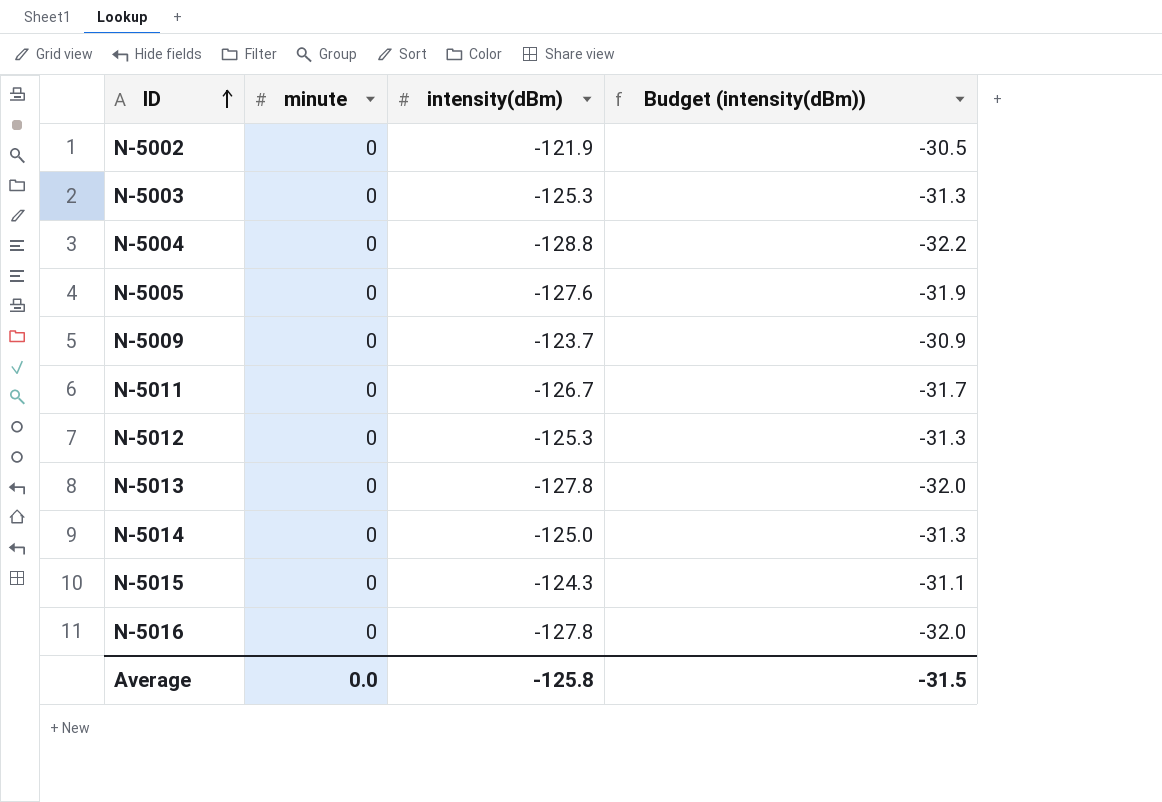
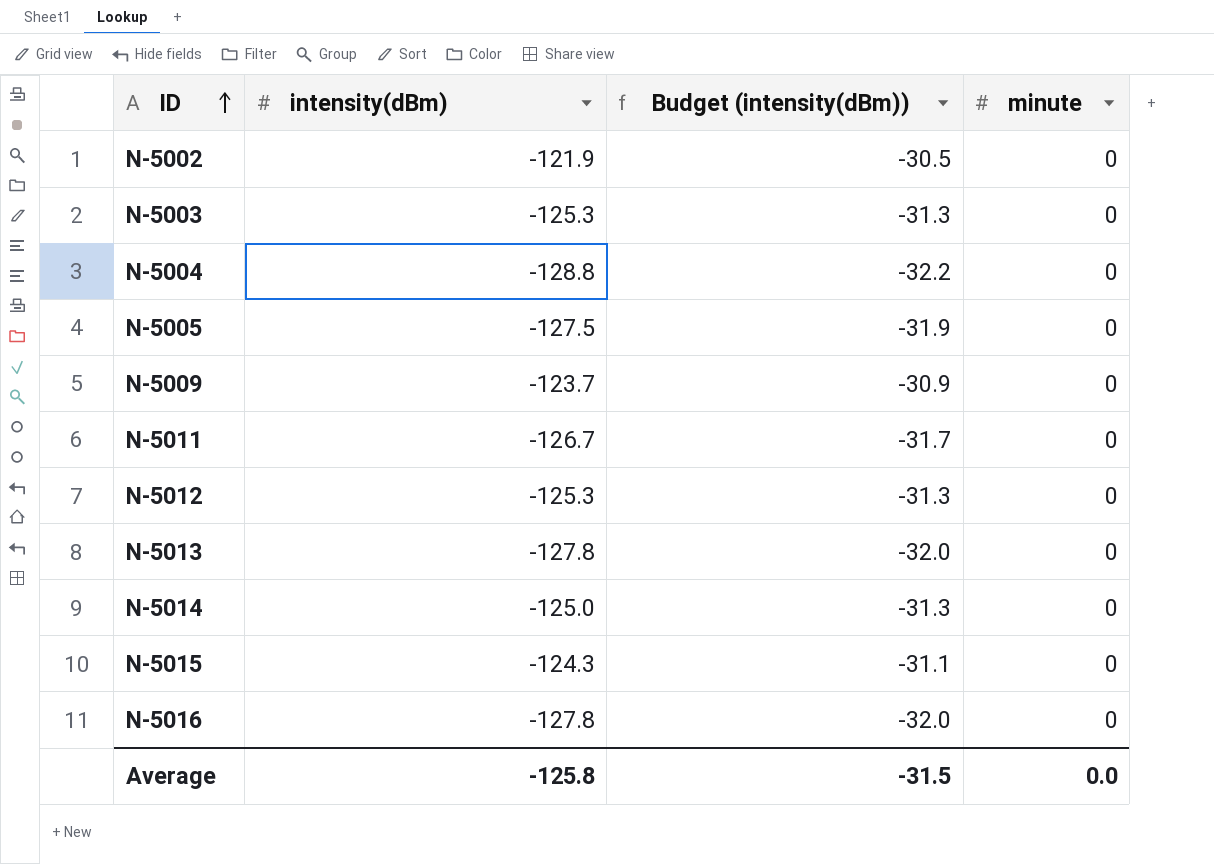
column minute | position: 2 -> 4
N-5005 | intensity(dBm): -127.6 -> -127.5

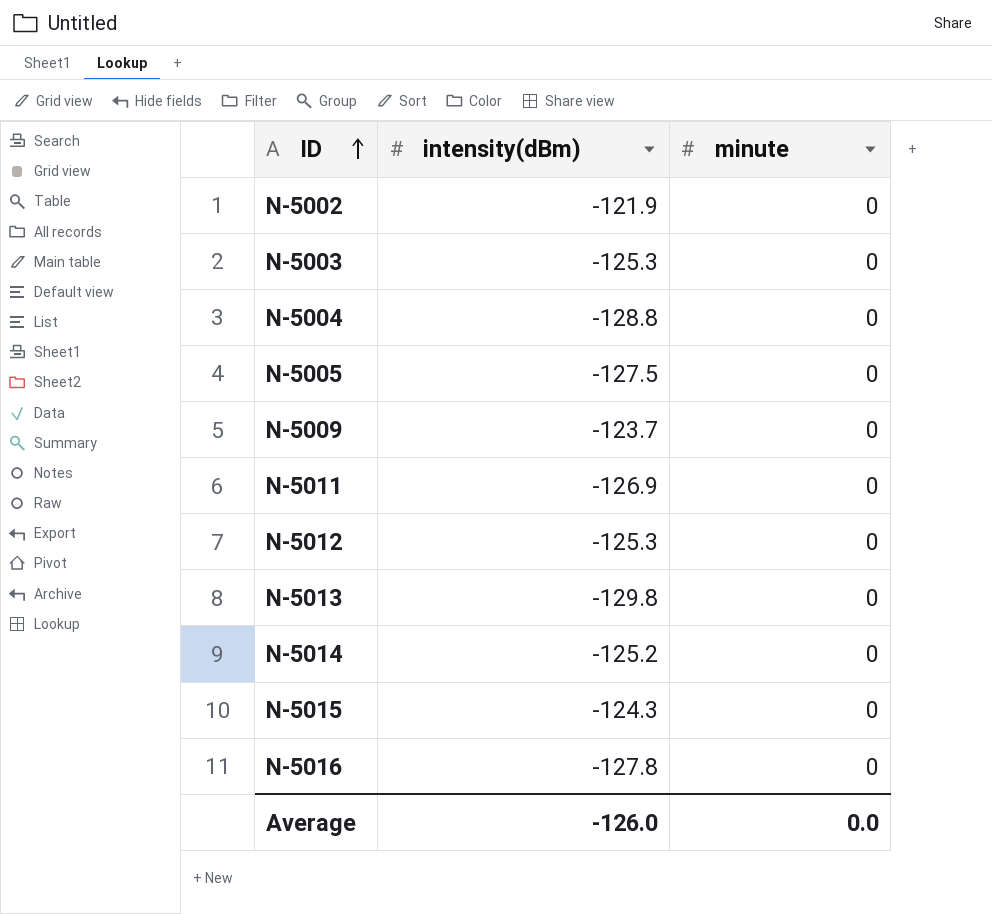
column Budget (intensity(dBm)) | formula: [intensity(dBm)] * 0.25 -> none
N-5011 | intensity(dBm): -126.7 -> -126.9
N-5013 | intensity(dBm): -127.8 -> -129.8
N-5014 | intensity(dBm): -125.0 -> -125.2
Average | intensity(dBm): -125.8 -> -126.0

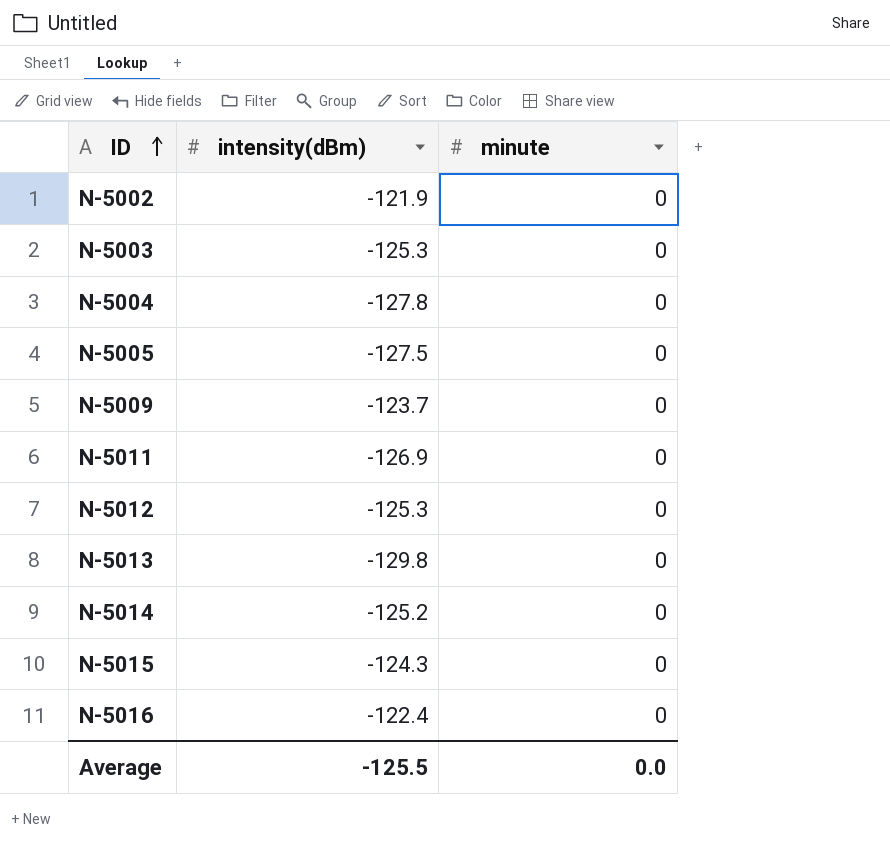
N-5004 | intensity(dBm): -128.8 -> -127.8
N-5016 | intensity(dBm): -127.8 -> -122.4
Average | intensity(dBm): -126.0 -> -125.5

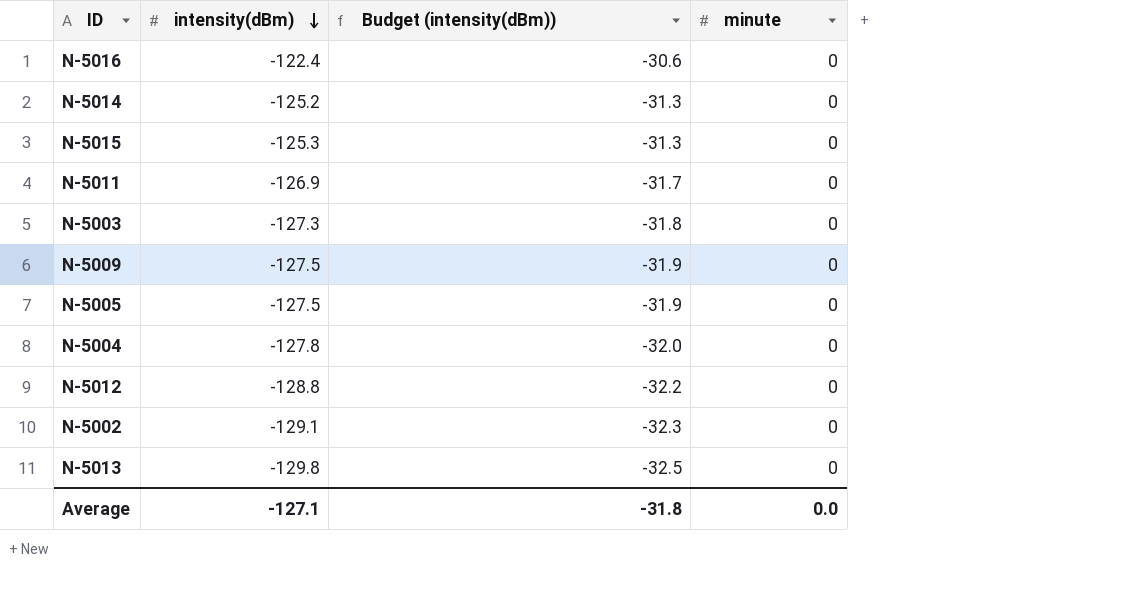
row order: ID ascending -> intensity(dBm) descending
column Budget (intensity(dBm)) | formula: none -> [intensity(dBm)] * 0.25
N-5015 | intensity(dBm): -124.3 -> -125.3
N-5003 | intensity(dBm): -125.3 -> -127.3
N-5009 | intensity(dBm): -123.7 -> -127.5
N-5012 | intensity(dBm): -125.3 -> -128.8
N-5002 | intensity(dBm): -121.9 -> -129.1
Average | intensity(dBm): -125.5 -> -127.1

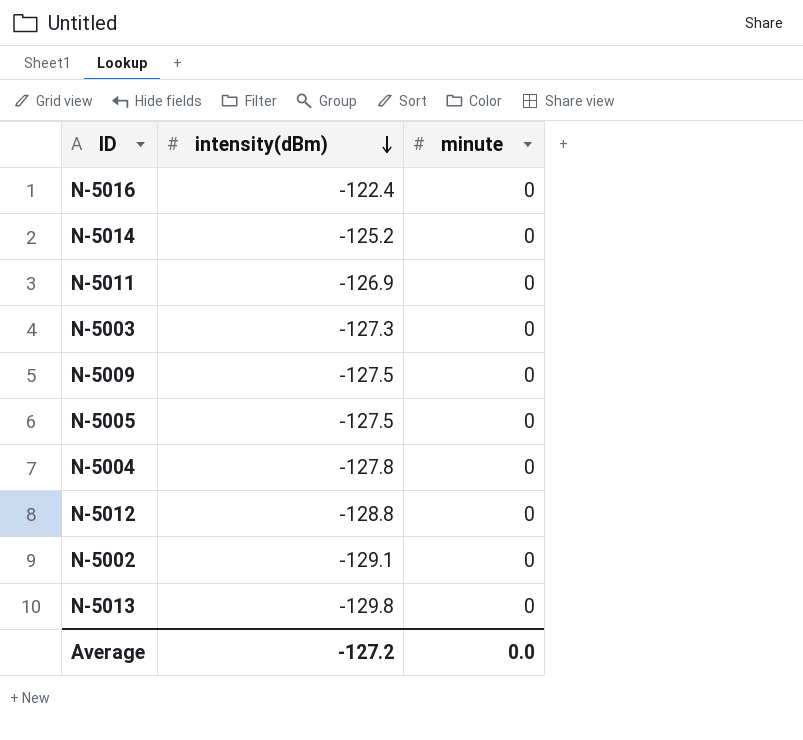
column Budget (intensity(dBm)) | formula: [intensity(dBm)] * 0.25 -> none
row N-5015: -125.3 | -31.3 | 0 -> none
Average | intensity(dBm): -127.1 -> -127.2

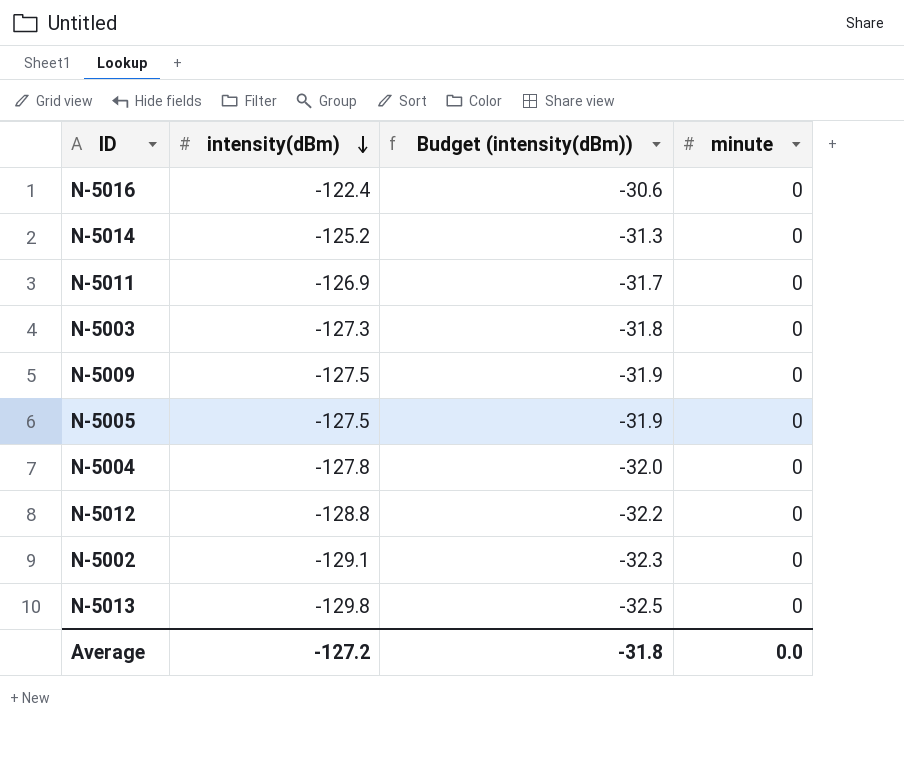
column Budget (intensity(dBm)) | formula: none -> [intensity(dBm)] * 0.25

